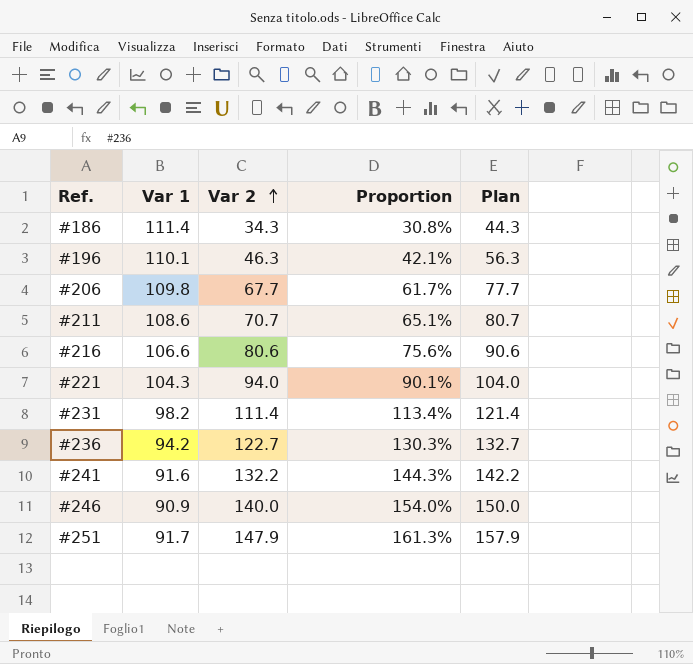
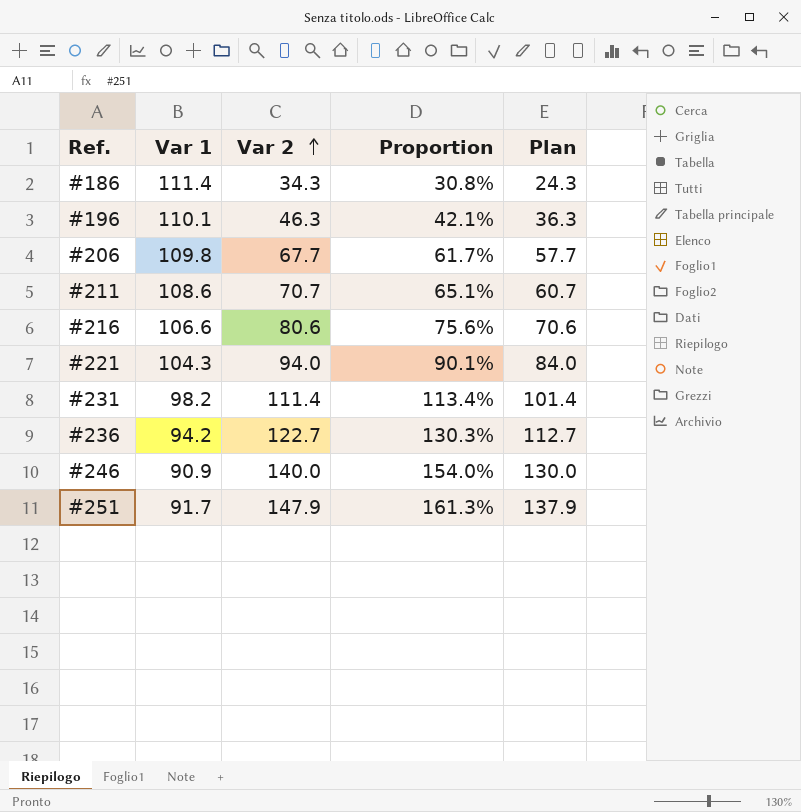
column Plan | formula: [Var 2] + 10 -> [Var 2] - 10
row #241: 91.6 | 132.2 | 144.3% | 142.2 -> none

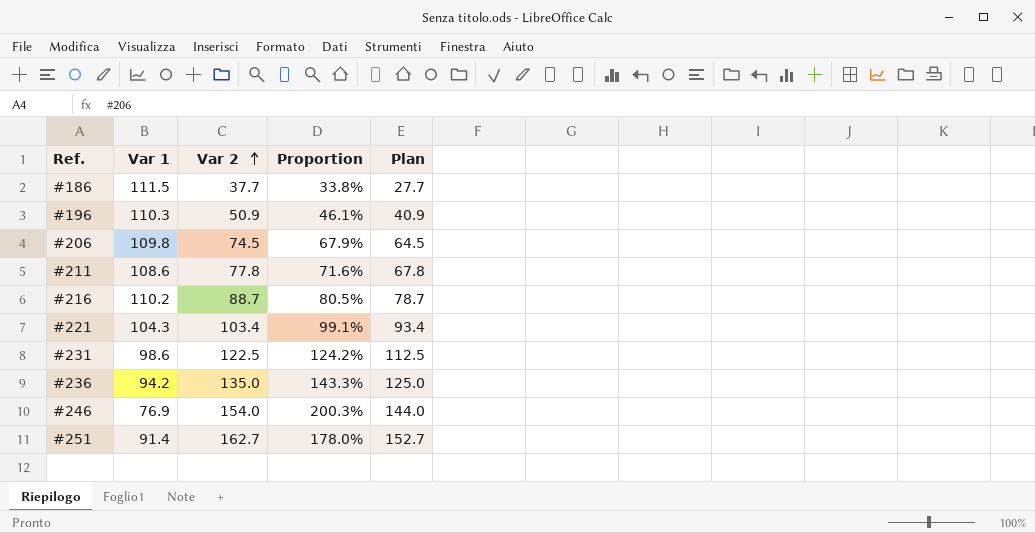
#186 | Var 1: 111.4 -> 111.5
#186 | Var 2: 34.3 -> 37.7
#186 | Proportion: 30.8% -> 33.8%
#186 | Plan: 24.3 -> 27.7
#196 | Var 1: 110.1 -> 110.3
#196 | Var 2: 46.3 -> 50.9
#196 | Proportion: 42.1% -> 46.1%
#196 | Plan: 36.3 -> 40.9
#206 | Var 2: 67.7 -> 74.5
#206 | Proportion: 61.7% -> 67.9%
#206 | Plan: 57.7 -> 64.5
#211 | Var 2: 70.7 -> 77.8
#211 | Proportion: 65.1% -> 71.6%
#211 | Plan: 60.7 -> 67.8
#216 | Var 1: 106.6 -> 110.2
#216 | Var 2: 80.6 -> 88.7
#216 | Proportion: 75.6% -> 80.5%
#216 | Plan: 70.6 -> 78.7
#221 | Var 2: 94.0 -> 103.4
#221 | Proportion: 90.1% -> 99.1%
#221 | Plan: 84.0 -> 93.4
#231 | Var 1: 98.2 -> 98.6
#231 | Var 2: 111.4 -> 122.5
#231 | Proportion: 113.4% -> 124.2%
#231 | Plan: 101.4 -> 112.5
#236 | Var 2: 122.7 -> 135.0
#236 | Proportion: 130.3% -> 143.3%
#236 | Plan: 112.7 -> 125.0
#246 | Var 1: 90.9 -> 76.9
#246 | Var 2: 140.0 -> 154.0
#246 | Proportion: 154.0% -> 200.3%
#246 | Plan: 130.0 -> 144.0
#251 | Var 1: 91.7 -> 91.4
#251 | Var 2: 147.9 -> 162.7
#251 | Proportion: 161.3% -> 178.0%
#251 | Plan: 137.9 -> 152.7

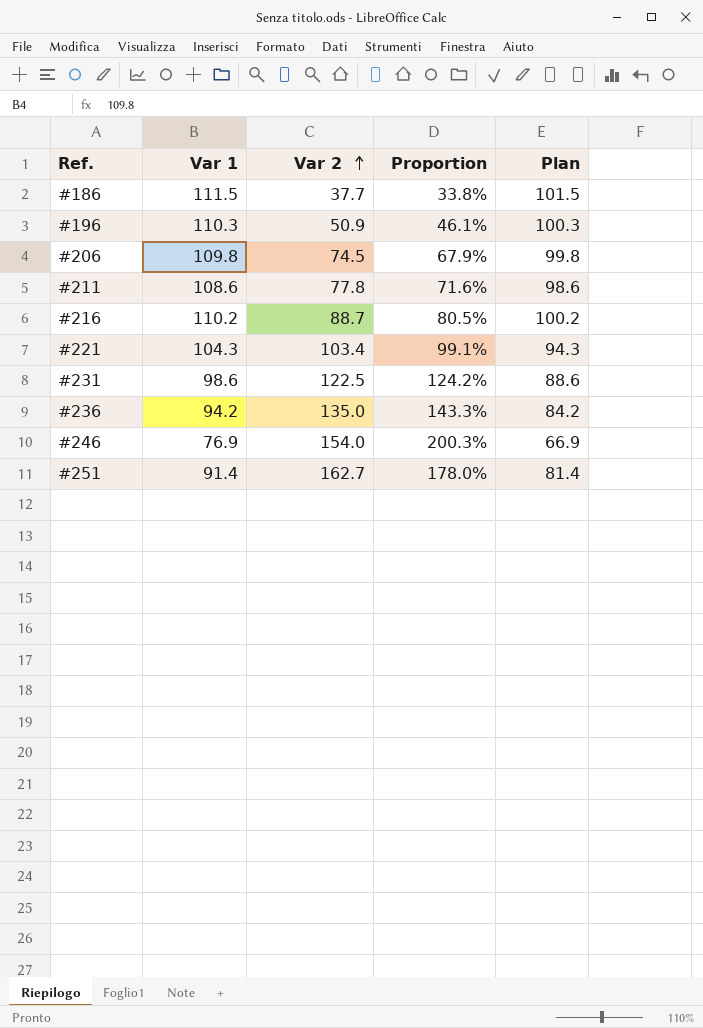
column Plan | formula: [Var 2] - 10 -> [Var 1] - 10

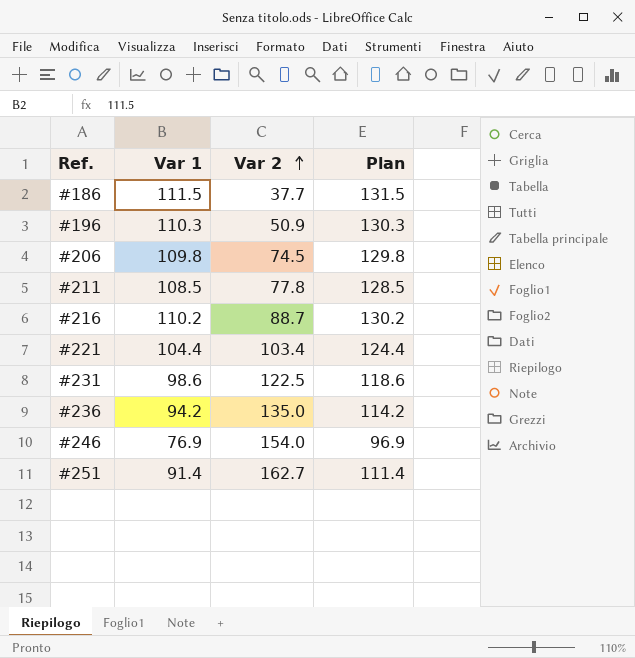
column Proportion | formula: [Var 2] / [Var 1] -> none
column Plan | formula: [Var 1] - 10 -> [Var 1] + 20
#211 | Var 1: 108.6 -> 108.5
#221 | Var 1: 104.3 -> 104.4

